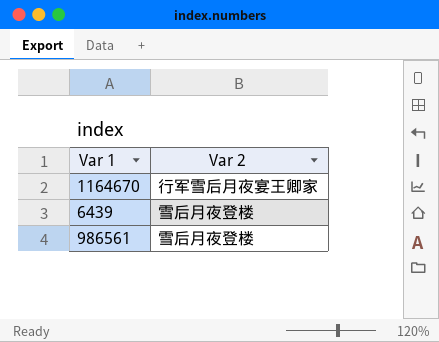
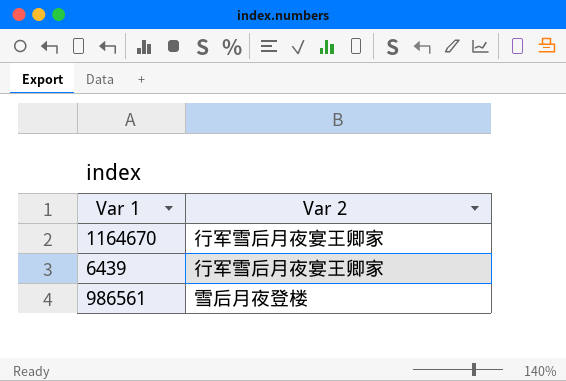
6439 | Var 2: 雪后月夜登楼 -> 行军雪后月夜宴王卿家

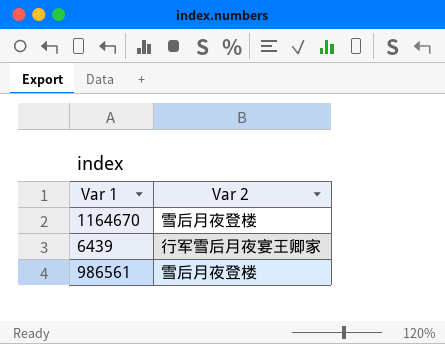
1164670 | Var 2: 行军雪后月夜宴王卿家 -> 雪后月夜登楼

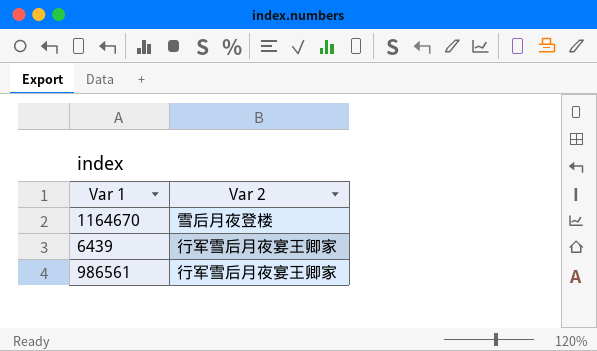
986561 | Var 2: 雪后月夜登楼 -> 行军雪后月夜宴王卿家

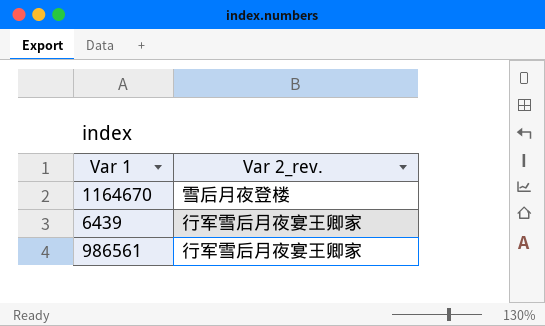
column name: Var 2 -> Var 2_rev.

